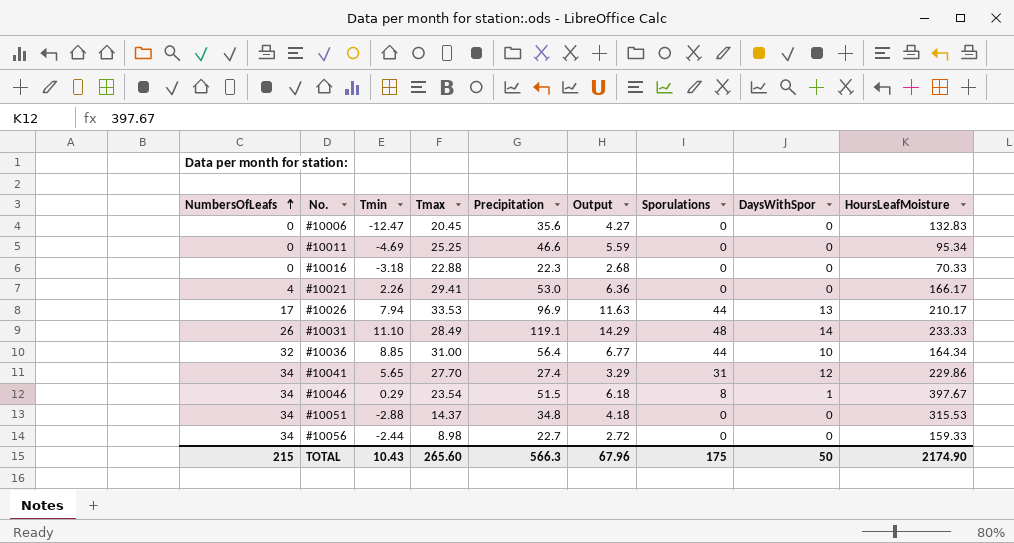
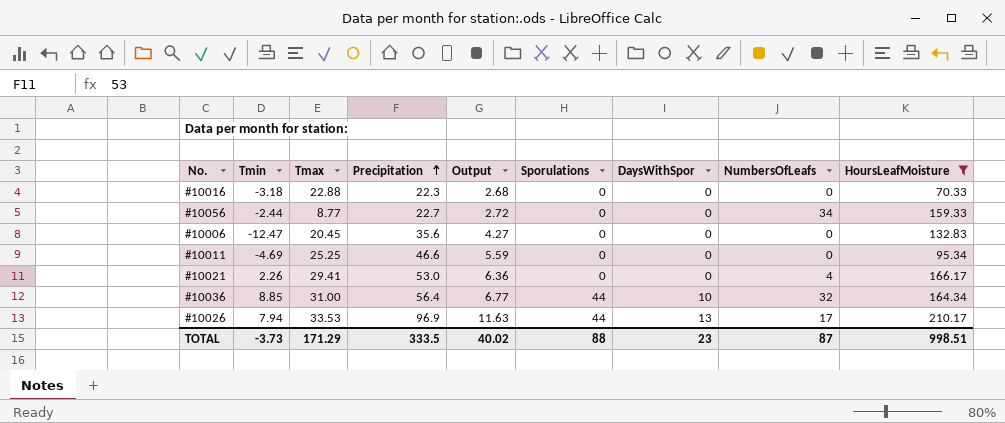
filter: none -> HoursLeafMoisture <= 210.17
row order: NumbersOfLeafs ascending -> Precipitation ascending
column NumbersOfLeafs | position: 1 -> 8
#10056 | Tmax: 8.98 -> 8.77
TOTAL | Tmin: 10.43 -> -3.73
TOTAL | Tmax: 265.60 -> 171.29
TOTAL | Precipitation: 566.3 -> 333.5
TOTAL | Output: 67.96 -> 40.02
TOTAL | Sporulations: 175 -> 88
TOTAL | DaysWithSpor: 50 -> 23
TOTAL | NumbersOfLeafs: 215 -> 87
TOTAL | HoursLeafMoisture: 2174.90 -> 998.51

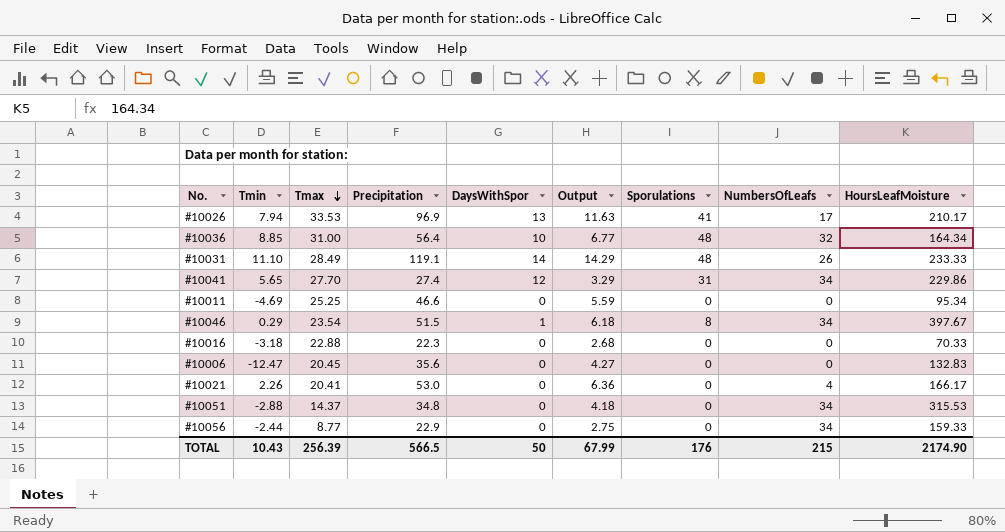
filter: HoursLeafMoisture <= 210.17 -> none
row order: Precipitation ascending -> Tmax descending
column DaysWithSpor | position: 7 -> 5
#10026 | Sporulations: 44 -> 41
#10036 | Sporulations: 44 -> 48
#10021 | Tmax: 29.41 -> 20.41
#10056 | Precipitation: 22.7 -> 22.9
#10056 | Output: 2.72 -> 2.75
TOTAL | Tmin: -3.73 -> 10.43
TOTAL | Tmax: 171.29 -> 256.39
TOTAL | Precipitation: 333.5 -> 566.5
TOTAL | DaysWithSpor: 23 -> 50
TOTAL | Output: 40.02 -> 67.99
TOTAL | Sporulations: 88 -> 176
TOTAL | NumbersOfLeafs: 87 -> 215
TOTAL | HoursLeafMoisture: 998.51 -> 2174.90

